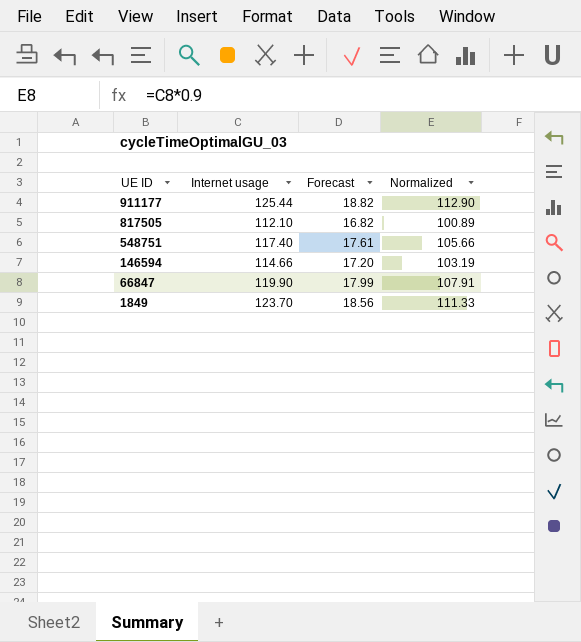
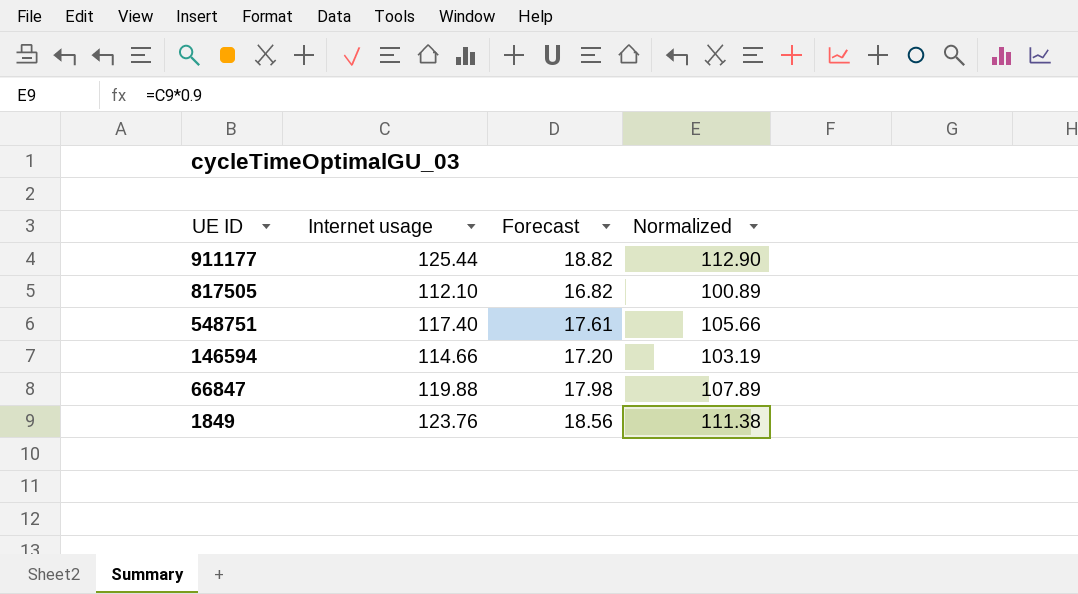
66847 | Internet usage: 119.90 -> 119.88
66847 | Forecast: 17.99 -> 17.98
66847 | Normalized: 107.91 -> 107.89
1849 | Internet usage: 123.70 -> 123.76
1849 | Normalized: 111.33 -> 111.38

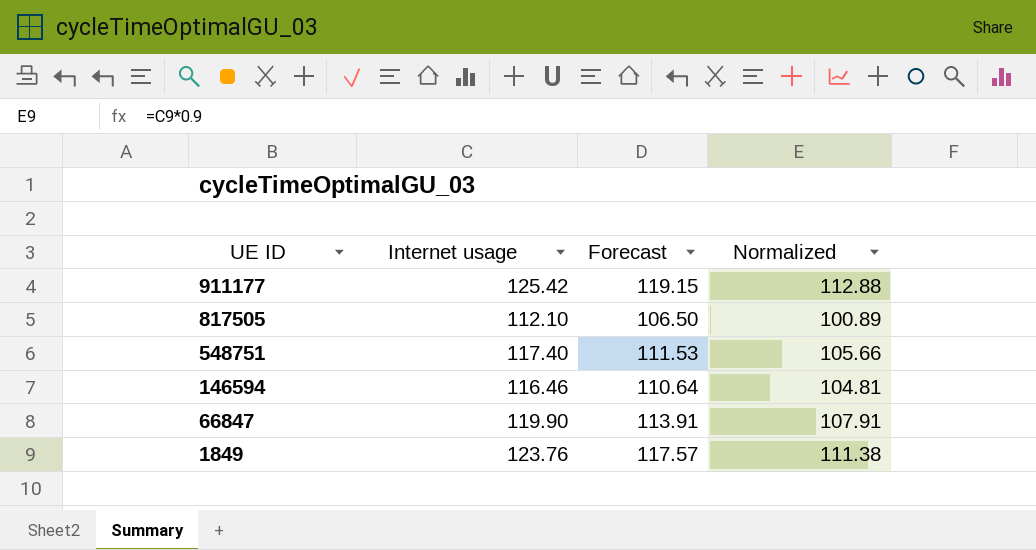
column Forecast | formula: [Internet usage] * 0.15 -> [Internet usage] * 0.95
911177 | Internet usage: 125.44 -> 125.42
911177 | Normalized: 112.90 -> 112.88
146594 | Internet usage: 114.66 -> 116.46
146594 | Normalized: 103.19 -> 104.81
66847 | Internet usage: 119.88 -> 119.90
66847 | Normalized: 107.89 -> 107.91

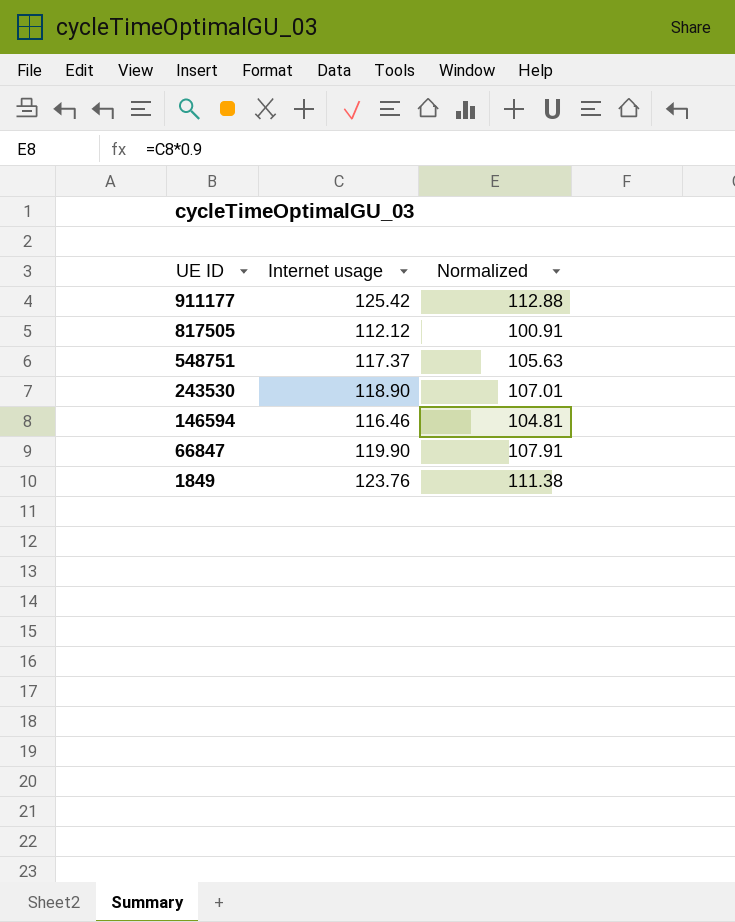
column Forecast | formula: [Internet usage] * 0.95 -> none
817505 | Internet usage: 112.10 -> 112.12
817505 | Normalized: 100.89 -> 100.91
548751 | Internet usage: 117.40 -> 117.37
548751 | Normalized: 105.66 -> 105.63
row 243530: none -> 118.90 | 107.01

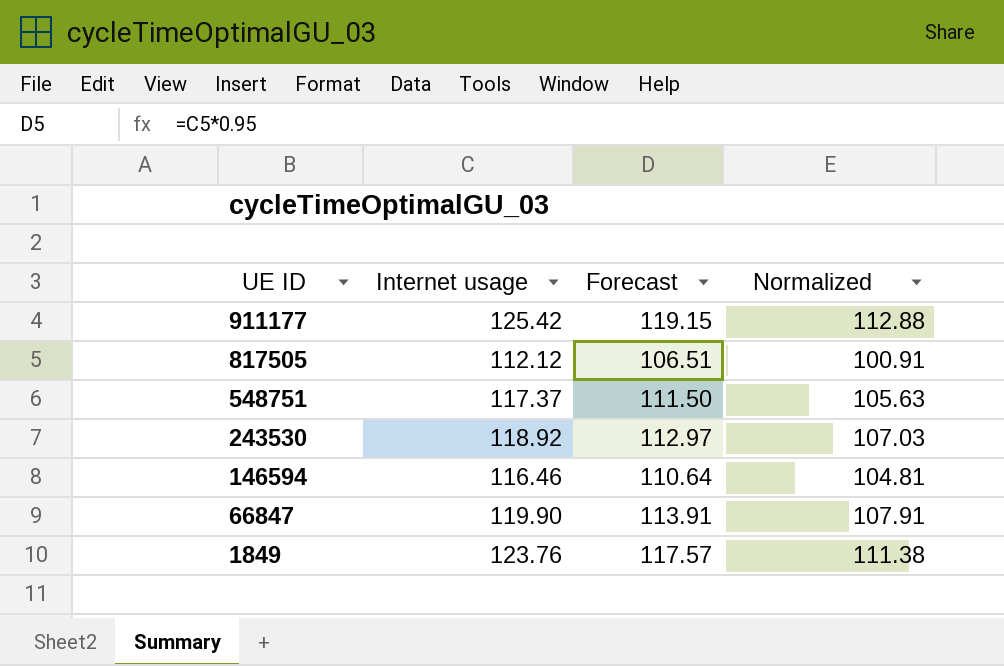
column Forecast | formula: none -> [Internet usage] * 0.95
243530 | Internet usage: 118.90 -> 118.92
243530 | Normalized: 107.01 -> 107.03

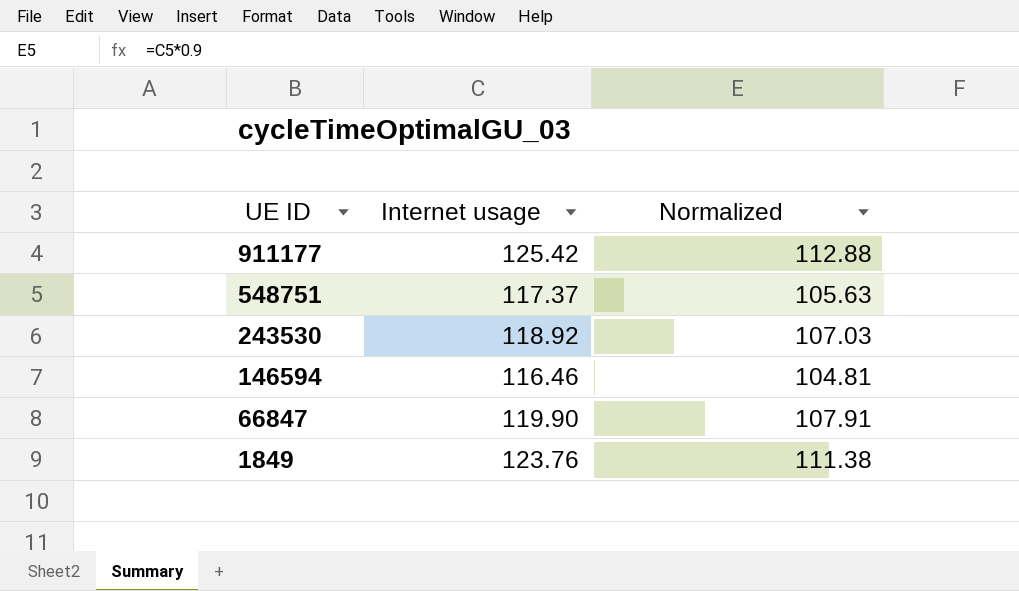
column Forecast | formula: [Internet usage] * 0.95 -> none
row 817505: 112.12 | 106.51 | 100.91 -> none

